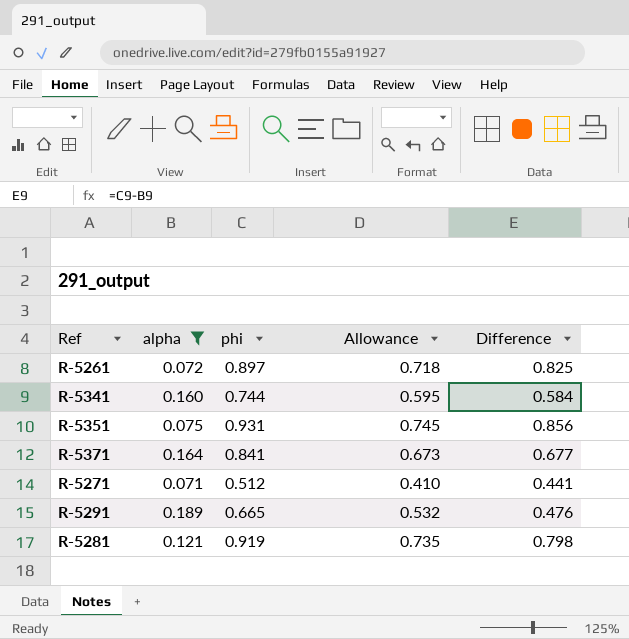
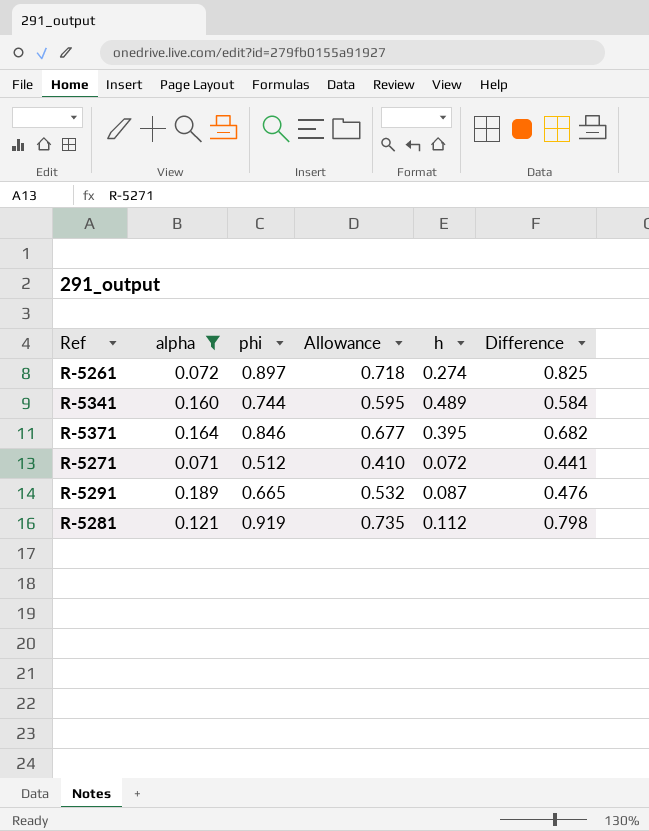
column h | position: none -> 5
row R-5351: 0.075 | 0.931 | 0.745 | 0.856 -> none
R-5371 | phi: 0.841 -> 0.846
R-5371 | Allowance: 0.673 -> 0.677
R-5371 | Difference: 0.677 -> 0.682

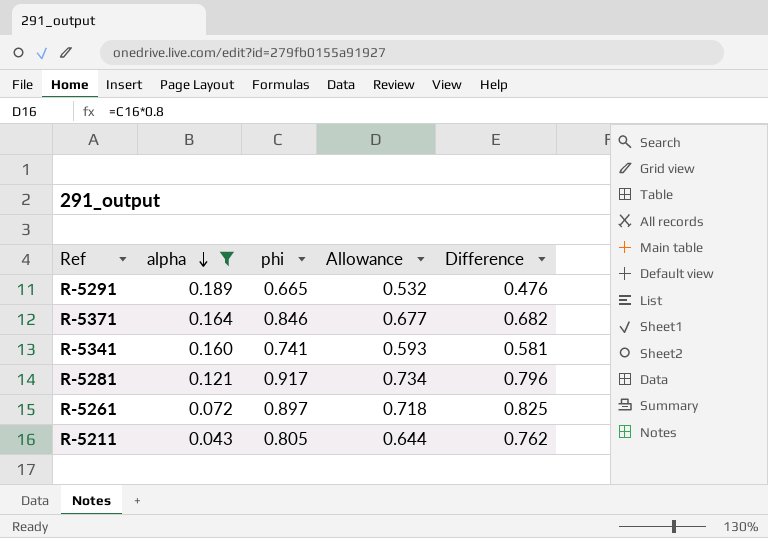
row order: none -> alpha descending
column h | position: 5 -> none
row R-5271: 0.071 | 0.512 | 0.410 | 0.072 | 0.441 -> none
R-5341 | phi: 0.744 -> 0.741
R-5341 | Allowance: 0.595 -> 0.593
R-5341 | Difference: 0.584 -> 0.581
R-5281 | phi: 0.919 -> 0.917
R-5281 | Allowance: 0.735 -> 0.734
R-5281 | Difference: 0.798 -> 0.796
row R-5211: none -> 0.043 | 0.805 | 0.644 | 0.762

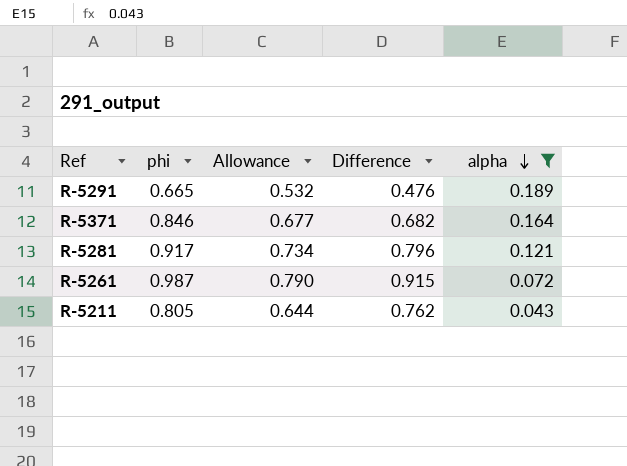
column alpha | position: 2 -> 5
row R-5341: 0.160 | 0.741 | 0.593 | 0.581 -> none
R-5261 | phi: 0.897 -> 0.987
R-5261 | Allowance: 0.718 -> 0.790
R-5261 | Difference: 0.825 -> 0.915

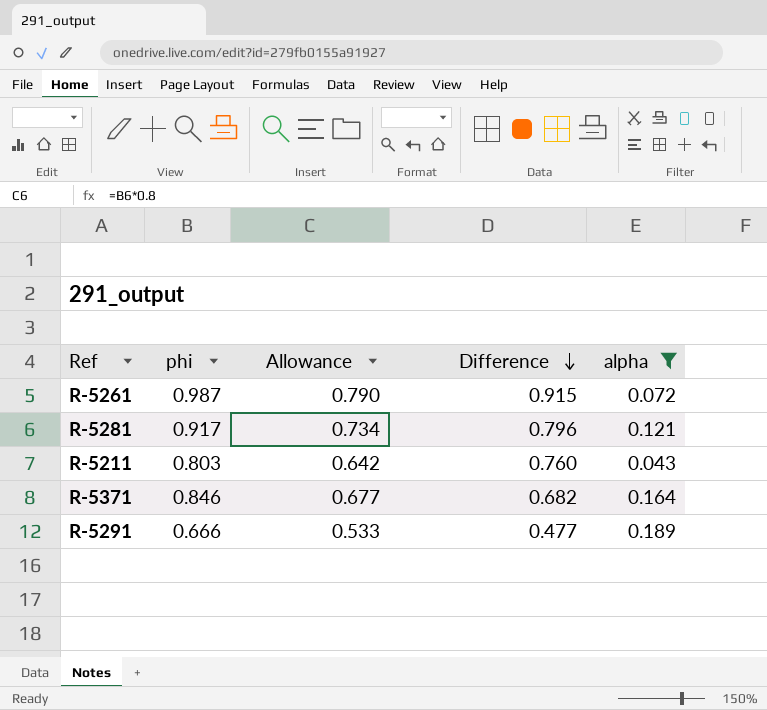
row order: alpha descending -> Difference descending
R-5211 | phi: 0.805 -> 0.803
R-5211 | Allowance: 0.644 -> 0.642
R-5211 | Difference: 0.762 -> 0.760
R-5291 | phi: 0.665 -> 0.666
R-5291 | Allowance: 0.532 -> 0.533
R-5291 | Difference: 0.476 -> 0.477

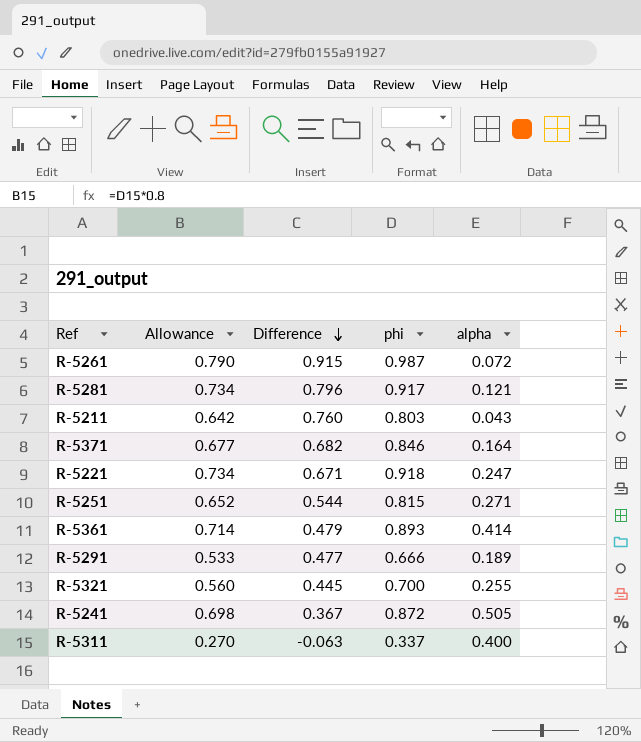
filter: alpha <= 0.189 -> none
column phi | position: 2 -> 4

